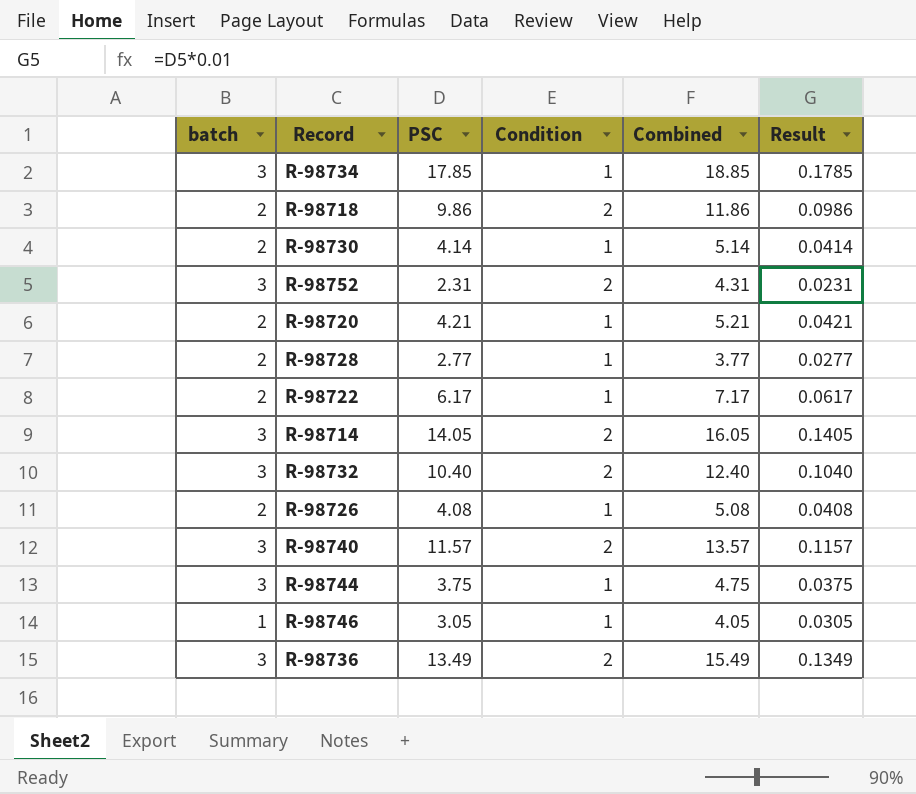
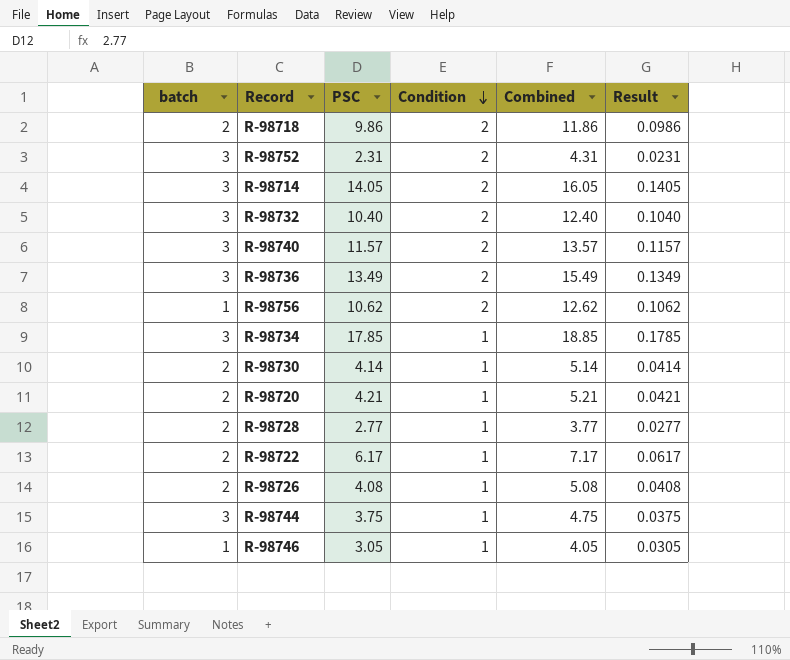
row order: none -> Condition descending
row R-98756: none -> 1 | 10.62 | 2 | 12.62 | 0.1062

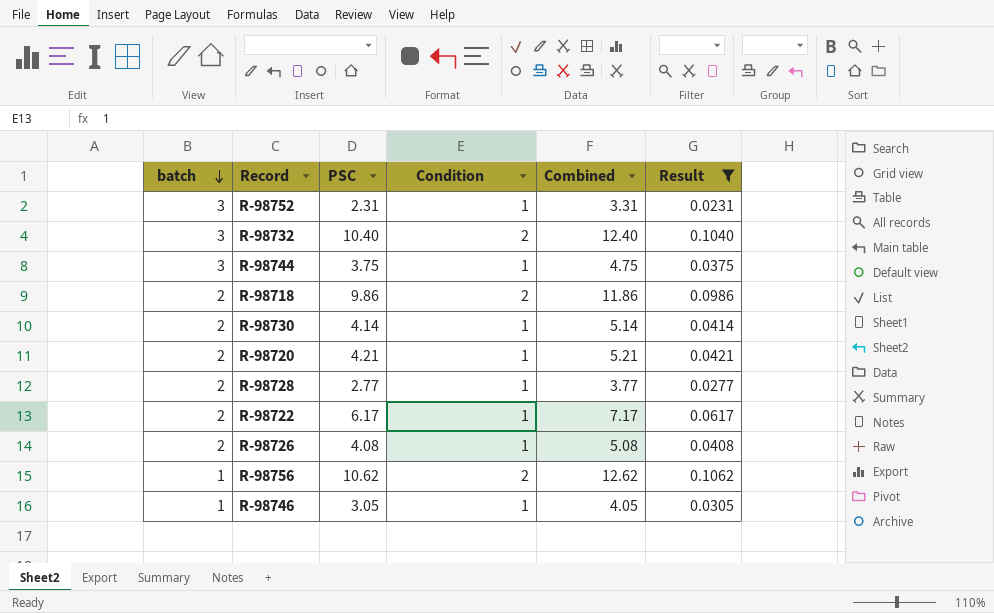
filter: none -> Result <= 0.1062
row order: Condition descending -> batch descending
R-98752 | Condition: 2 -> 1
R-98752 | Combined: 4.31 -> 3.31

